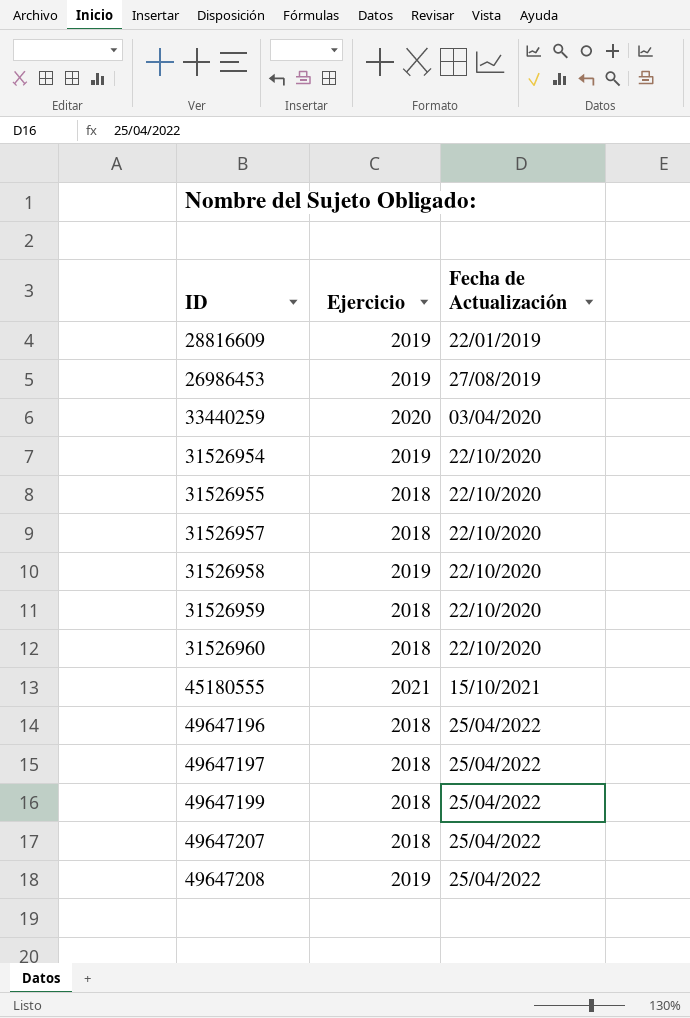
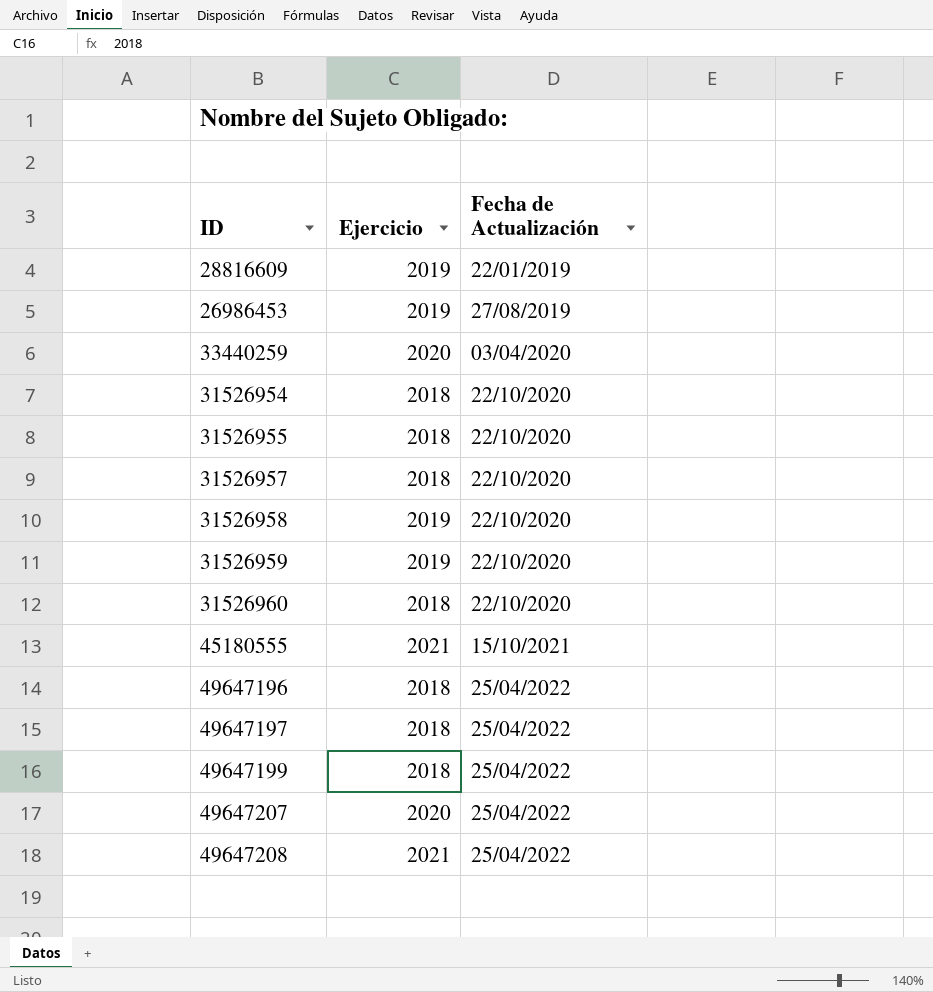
31526954 | Ejercicio: 2019 -> 2018
31526959 | Ejercicio: 2018 -> 2019
49647207 | Ejercicio: 2018 -> 2020
49647208 | Ejercicio: 2019 -> 2021

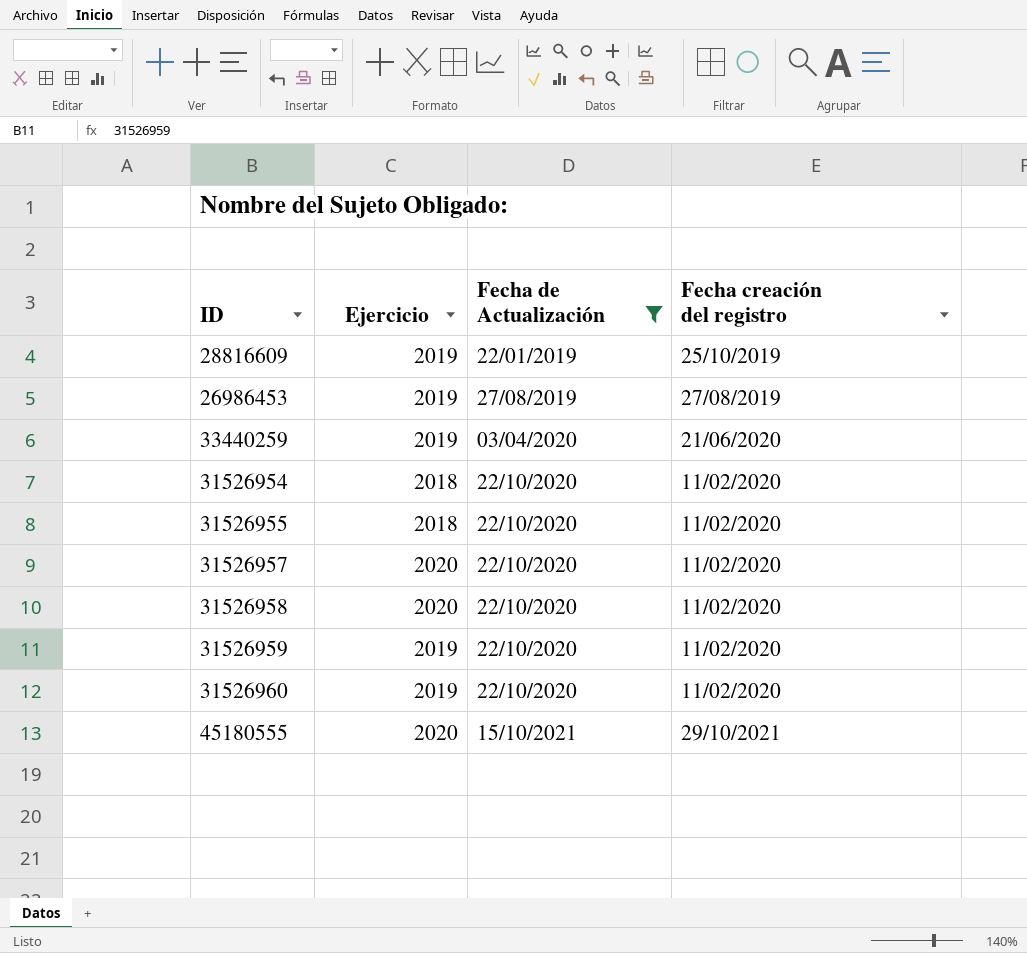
filter: none -> Fecha de Actualización != 25/04/2022
column Fecha creación del registro | position: none -> 4
33440259 | Ejercicio: 2020 -> 2019
31526957 | Ejercicio: 2018 -> 2020
31526958 | Ejercicio: 2019 -> 2020
31526960 | Ejercicio: 2018 -> 2019
45180555 | Ejercicio: 2021 -> 2020

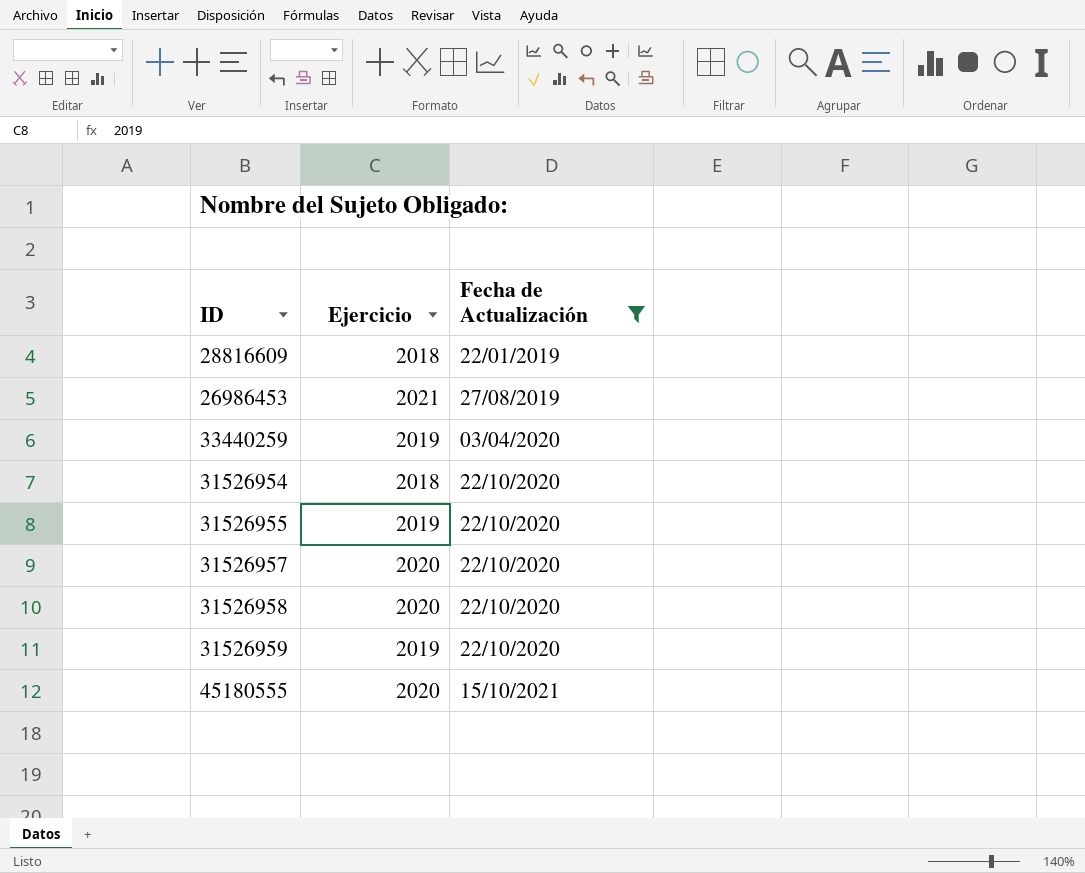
column Fecha creación del registro | position: 4 -> none
row 31526960: 2019 | 22/10/2020 | 11/02/2020 -> none
28816609 | Ejercicio: 2019 -> 2018
26986453 | Ejercicio: 2019 -> 2021
31526955 | Ejercicio: 2018 -> 2019

